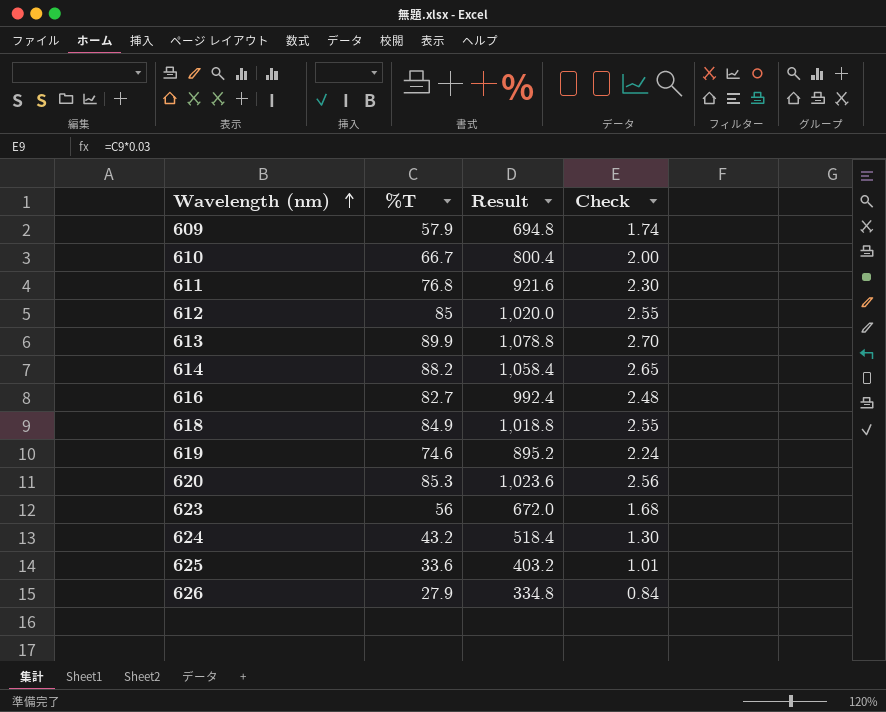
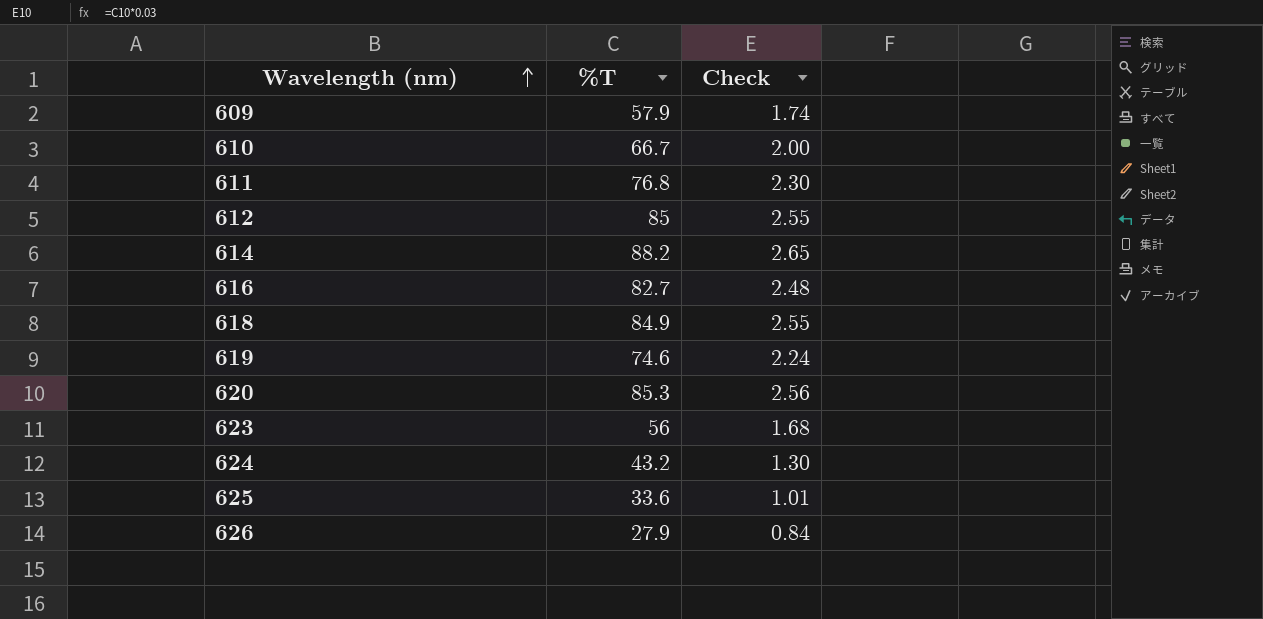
column Result | formula: [%T] * 12 -> none
row 613: 89.9 | 1,078.8 | 2.70 -> none

